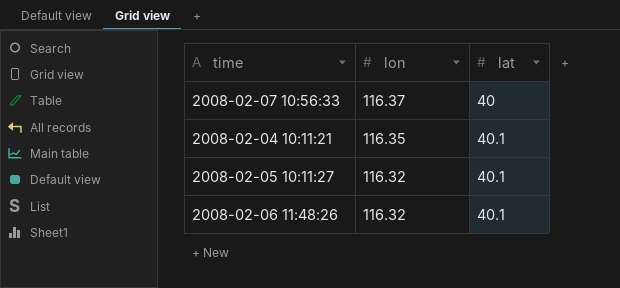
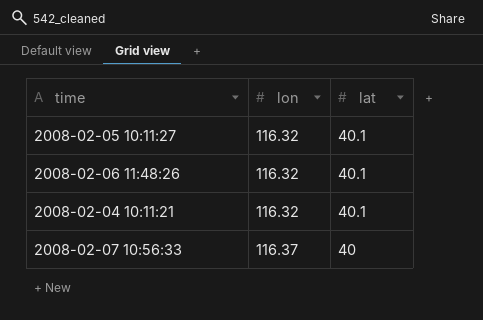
row order: lon descending -> lon ascending
2008-02-04 10:11:21 | lon: 116.35 -> 116.32

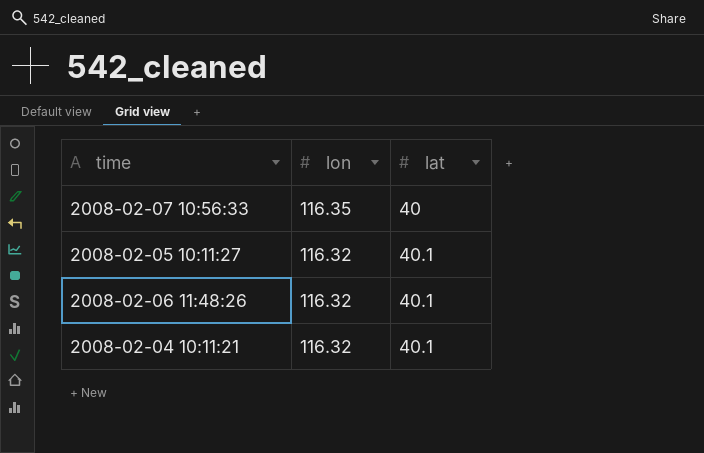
row order: lon ascending -> lon descending
2008-02-07 10:56:33 | lon: 116.37 -> 116.35

